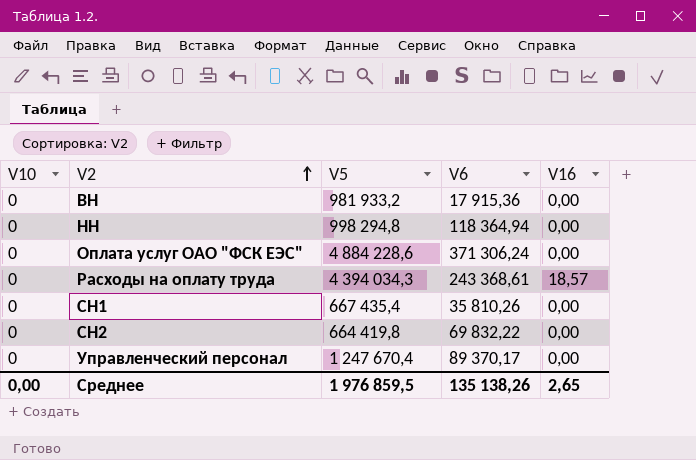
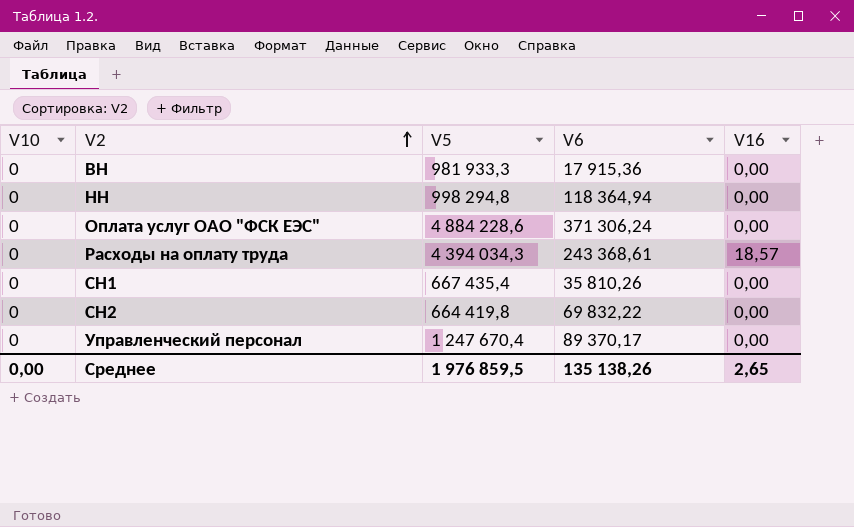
ВН | V5: 981 933,2 -> 981 933,3

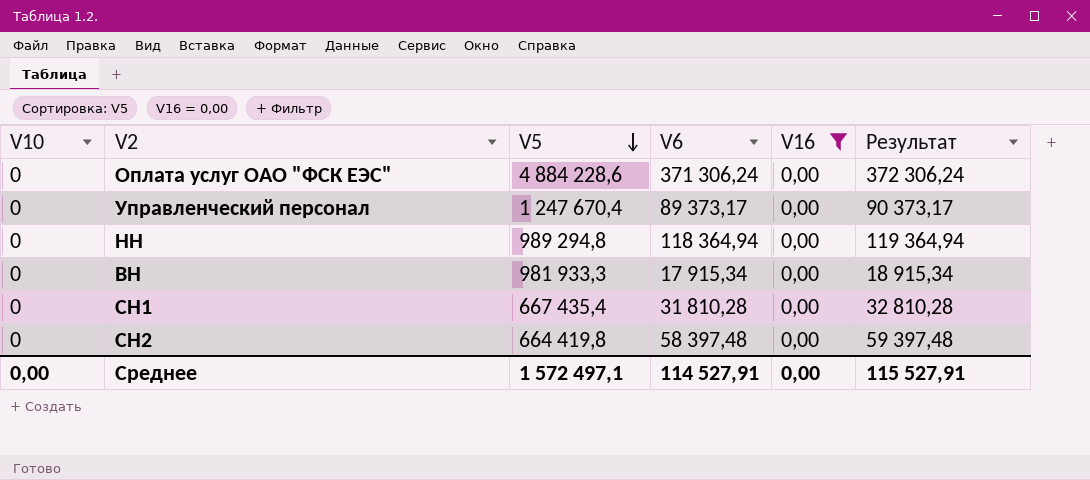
filter: none -> V16 = 0,00
row order: V2 ascending -> V5 descending
column Результат | formula: none -> [V6] + 1000
Управленческий персонал | V6: 89 370,17 -> 89 373,17
НН | V5: 998 294,8 -> 989 294,8
ВН | V6: 17 915,36 -> 17 915,34
СН1 | V6: 35 810,26 -> 31 810,28
СН2 | V6: 69 832,22 -> 58 397,48
Среднее | V5: 1 976 859,5 -> 1 572 497,1
Среднее | V6: 135 138,26 -> 114 527,91
Среднее | V16: 2,65 -> 0,00

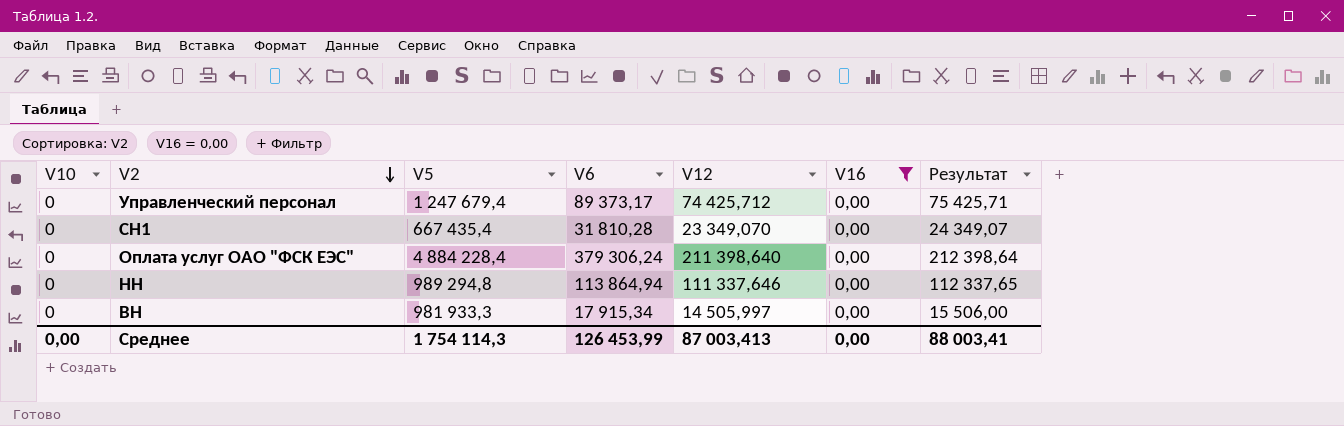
row order: V5 descending -> V2 descending
column V12 | position: none -> 5
column Результат | formula: [V6] + 1000 -> [V12] + 1000
row СН2: 0 | 664 419,8 | 58 397,48 | 0,00 | 59 397,48 -> none
Управленческий персонал | V5: 1 247 670,4 -> 1 247 679,4
Оплата услуг ОАО "ФСК ЕЭС" | V5: 4 884 228,6 -> 4 884 228,4
Оплата услуг ОАО "ФСК ЕЭС" | V6: 371 306,24 -> 379 306,24
НН | V6: 118 364,94 -> 113 864,94
Среднее | V5: 1 572 497,1 -> 1 754 114,3
Среднее | V6: 114 527,91 -> 126 453,99
Среднее | Результат: 115 527,91 -> 88 003,41

